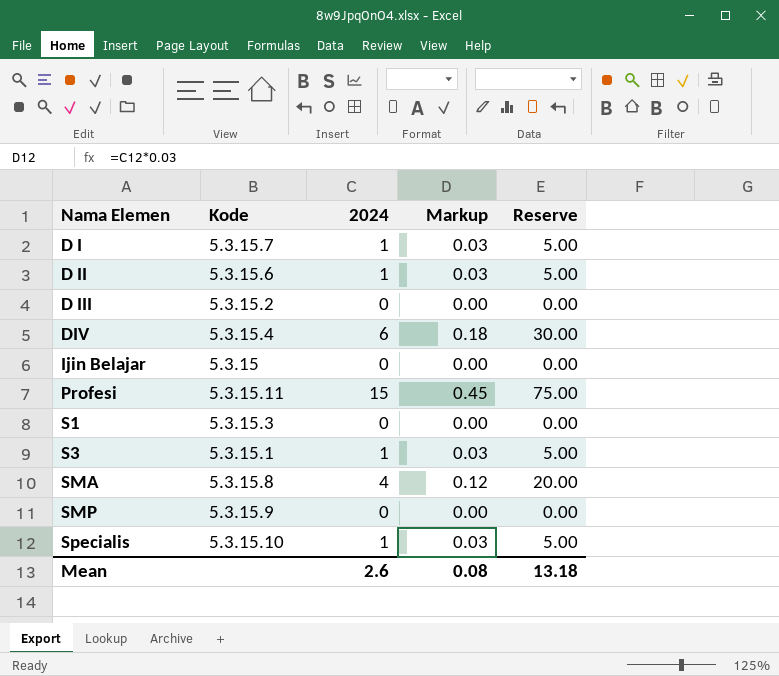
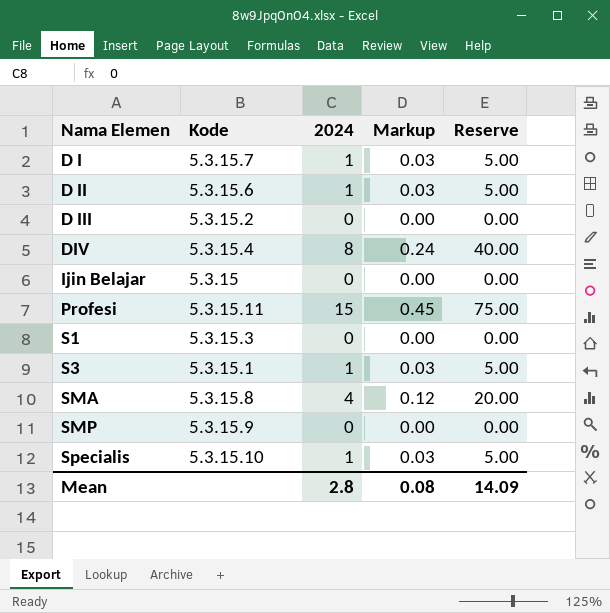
DIV | 2024: 6 -> 8
DIV | Markup: 0.18 -> 0.24
DIV | Reserve: 30.00 -> 40.00
Mean | 2024: 2.6 -> 2.8
Mean | Reserve: 13.18 -> 14.09

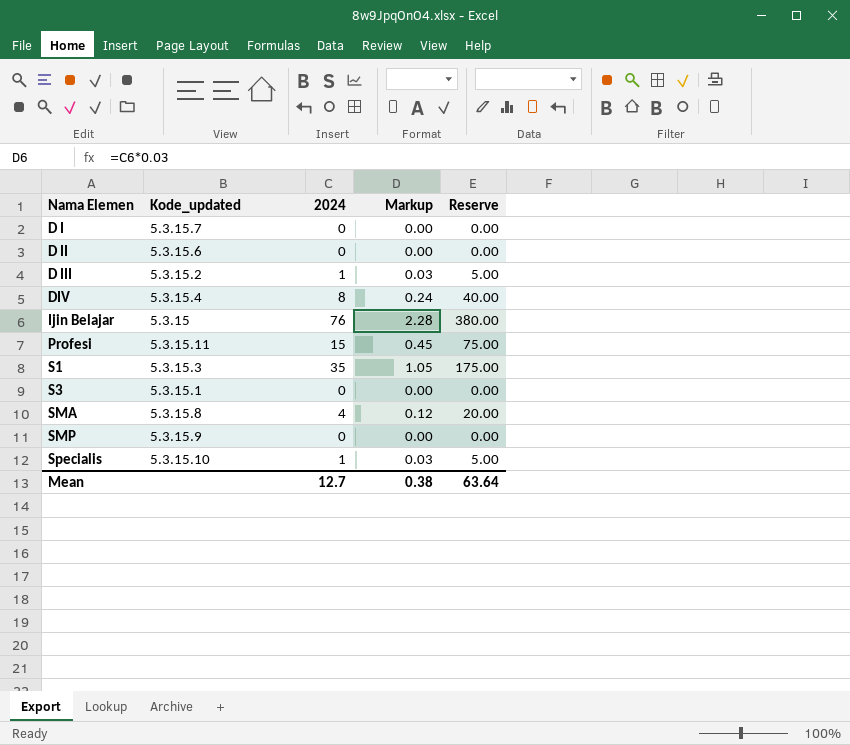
column name: Kode -> Kode_updated
D I | 2024: 1 -> 0
D I | Markup: 0.03 -> 0.00
D I | Reserve: 5.00 -> 0.00
D II | 2024: 1 -> 0
D II | Markup: 0.03 -> 0.00
D II | Reserve: 5.00 -> 0.00
D III | 2024: 0 -> 1
D III | Markup: 0.00 -> 0.03
D III | Reserve: 0.00 -> 5.00
Ijin Belajar | 2024: 0 -> 76
Ijin Belajar | Markup: 0.00 -> 2.28
Ijin Belajar | Reserve: 0.00 -> 380.00
S1 | 2024: 0 -> 35
S1 | Markup: 0.00 -> 1.05
S1 | Reserve: 0.00 -> 175.00
S3 | 2024: 1 -> 0
S3 | Markup: 0.03 -> 0.00
S3 | Reserve: 5.00 -> 0.00
Mean | 2024: 2.8 -> 12.7
Mean | Markup: 0.08 -> 0.38
Mean | Reserve: 14.09 -> 63.64

